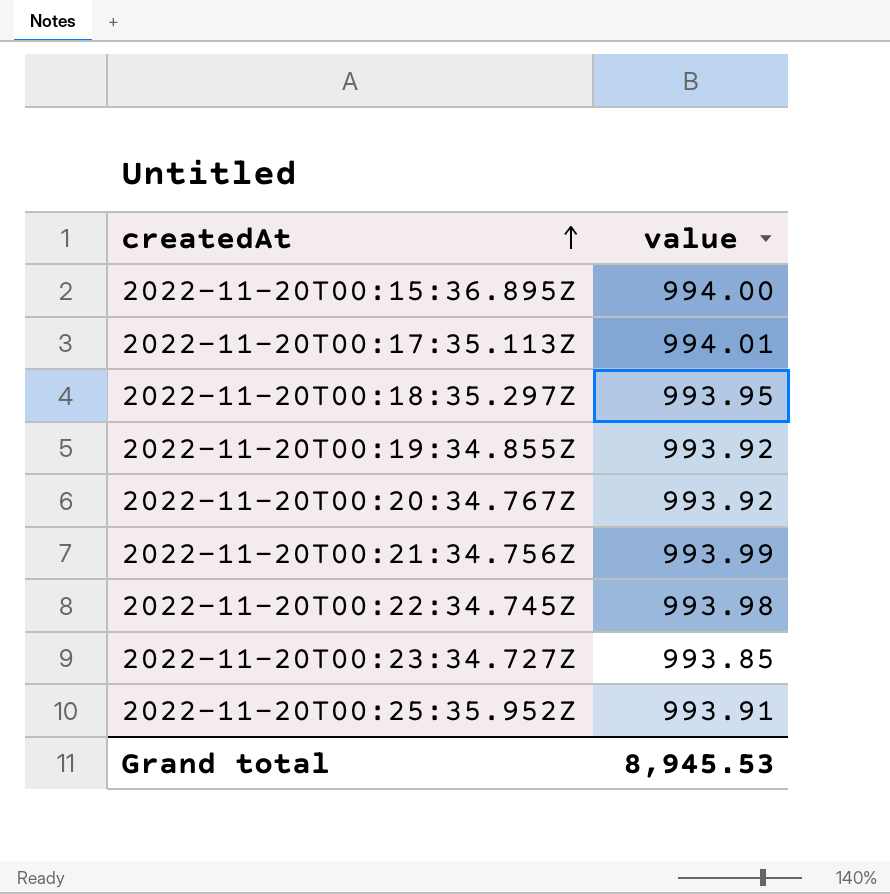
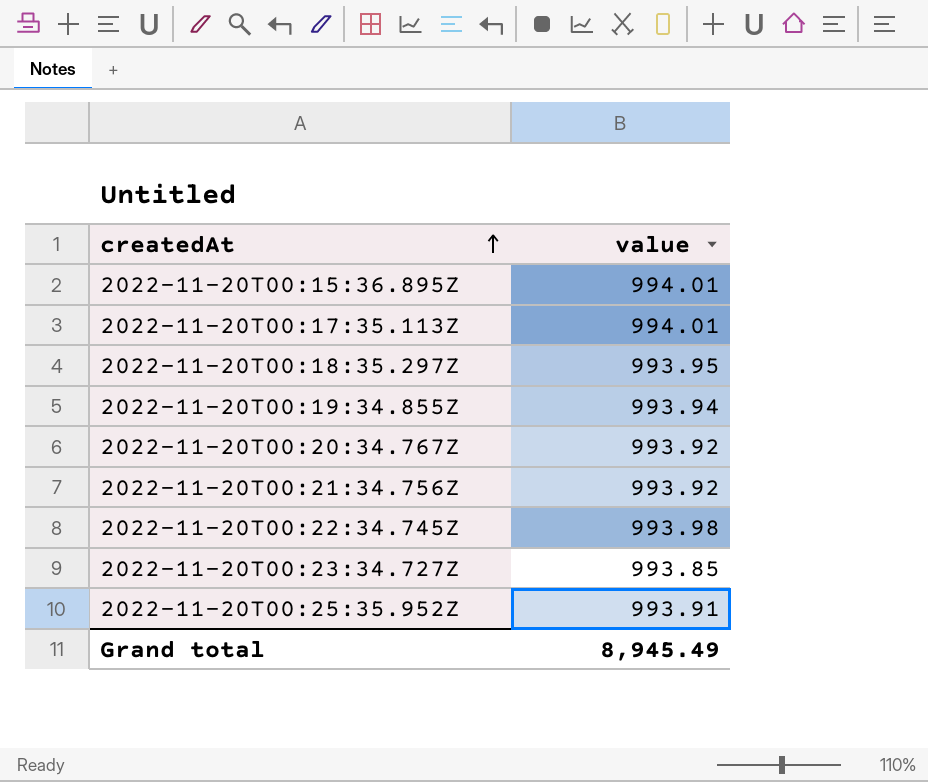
2022-11-20T00:15:36.895Z | value: 994.00 -> 994.01
2022-11-20T00:19:34.855Z | value: 993.92 -> 993.94
2022-11-20T00:21:34.756Z | value: 993.99 -> 993.92
Grand total | value: 8,945.53 -> 8,945.49

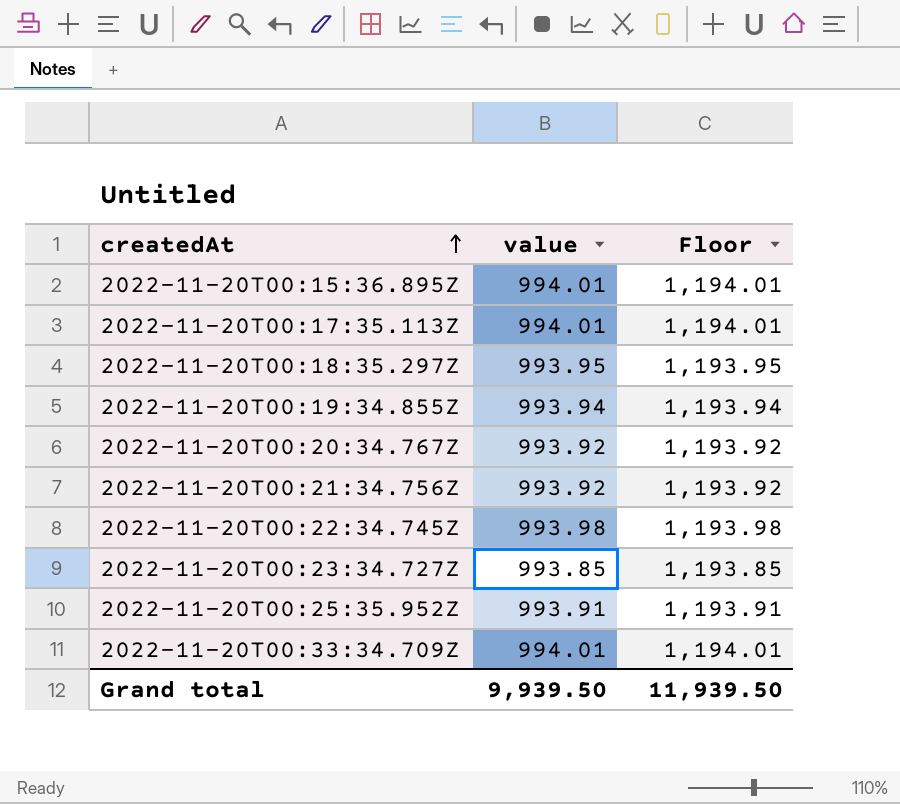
column Floor | formula: none -> [value] + 200
row 2022-11-20T00:33:34.709Z: none -> 994.01 | 1,194.01
Grand total | value: 8,945.49 -> 9,939.50

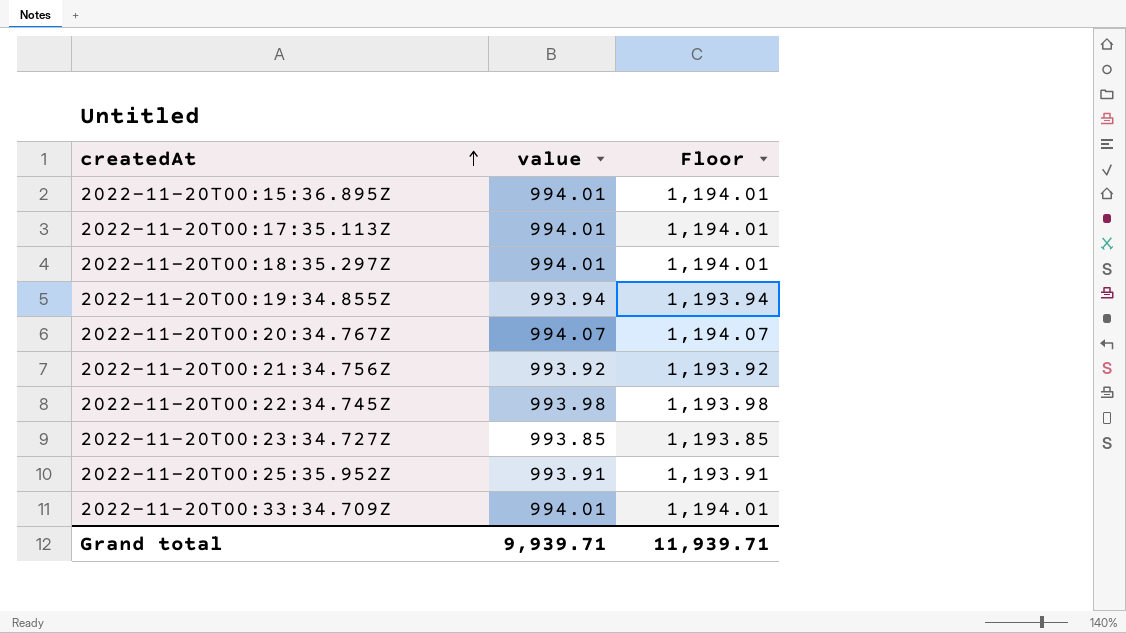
2022-11-20T00:18:35.297Z | value: 993.95 -> 994.01
2022-11-20T00:18:35.297Z | Floor: 1,193.95 -> 1,194.01
2022-11-20T00:20:34.767Z | value: 993.92 -> 994.07
2022-11-20T00:20:34.767Z | Floor: 1,193.92 -> 1,194.07
Grand total | value: 9,939.50 -> 9,939.71
Grand total | Floor: 11,939.50 -> 11,939.71

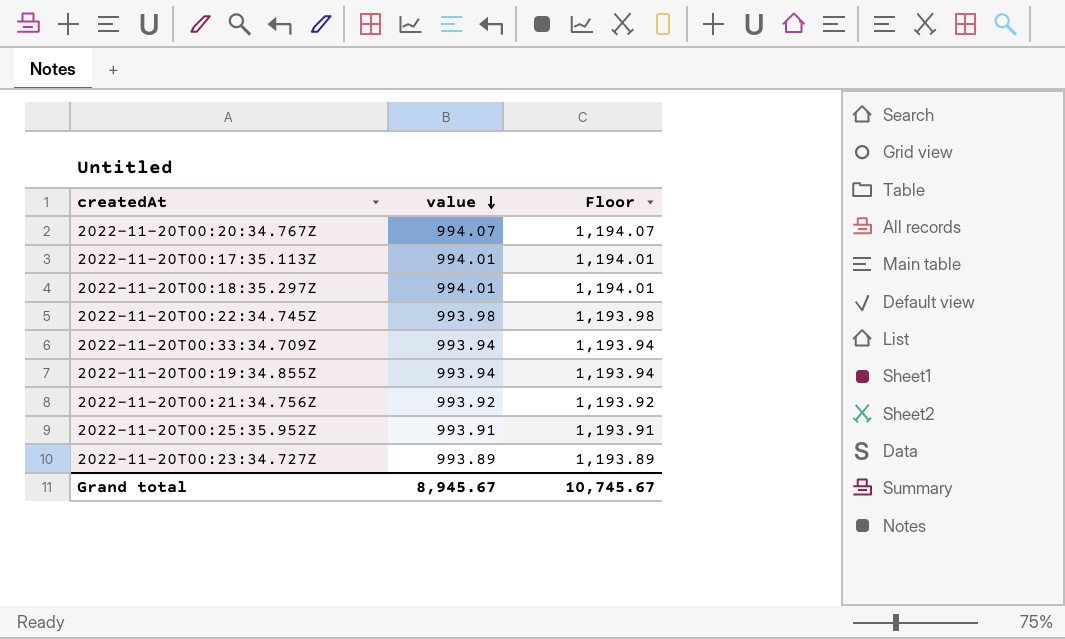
row order: createdAt ascending -> value descending
row 2022-11-20T00:15:36.895Z: 994.01 | 1,194.01 -> none
2022-11-20T00:33:34.709Z | value: 994.01 -> 993.94
2022-11-20T00:33:34.709Z | Floor: 1,194.01 -> 1,193.94
2022-11-20T00:23:34.727Z | value: 993.85 -> 993.89
2022-11-20T00:23:34.727Z | Floor: 1,193.85 -> 1,193.89
Grand total | value: 9,939.71 -> 8,945.67
Grand total | Floor: 11,939.71 -> 10,745.67

